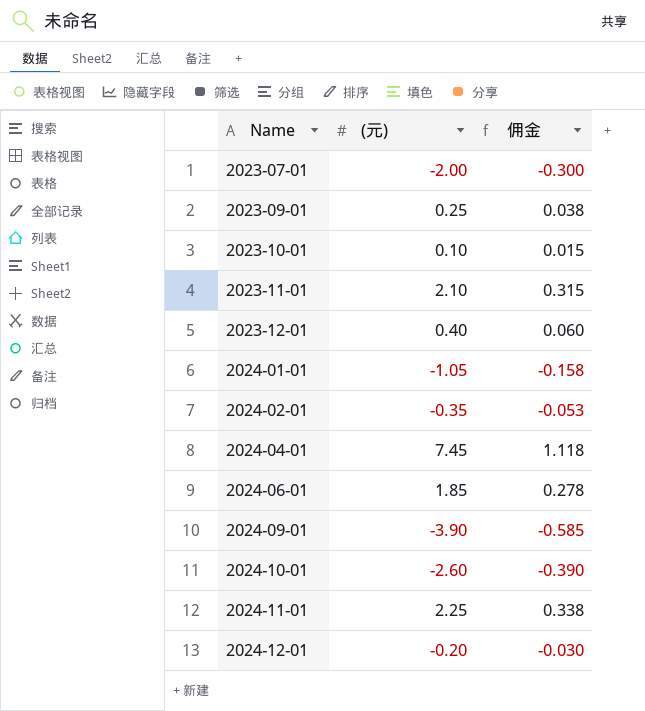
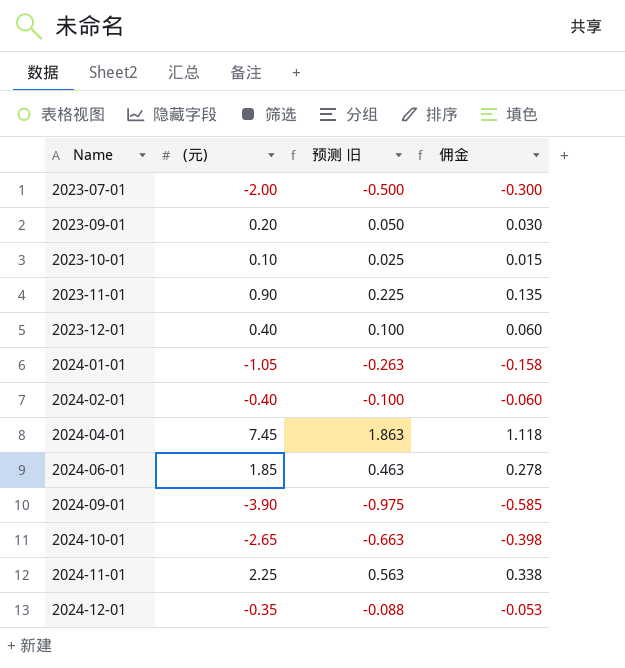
column 预测 旧 | formula: none -> [(元)] * 0.25
2023-09-01 | (元): 0.25 -> 0.20
2023-09-01 | 佣金: 0.038 -> 0.030
2023-11-01 | (元): 2.10 -> 0.90
2023-11-01 | 佣金: 0.315 -> 0.135
2024-02-01 | (元): -0.35 -> -0.40
2024-02-01 | 佣金: -0.053 -> -0.060
2024-10-01 | (元): -2.60 -> -2.65
2024-10-01 | 佣金: -0.390 -> -0.398
2024-12-01 | (元): -0.20 -> -0.35
2024-12-01 | 佣金: -0.030 -> -0.053

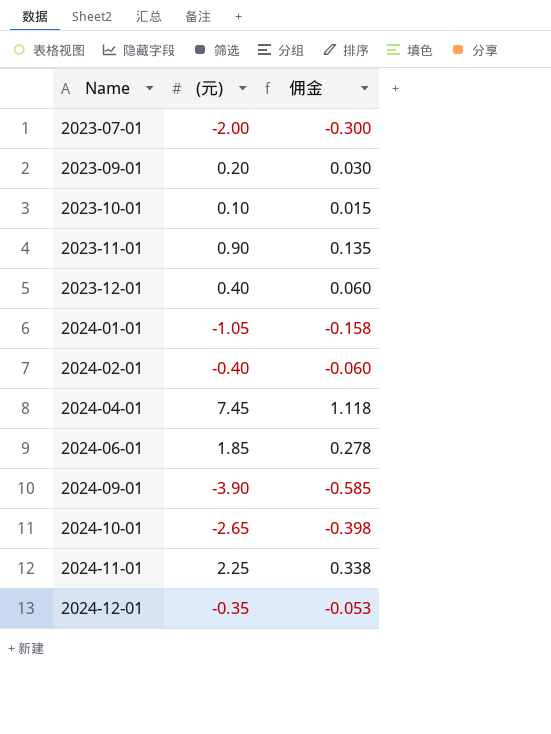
column 预测 旧 | formula: [(元)] * 0.25 -> none

